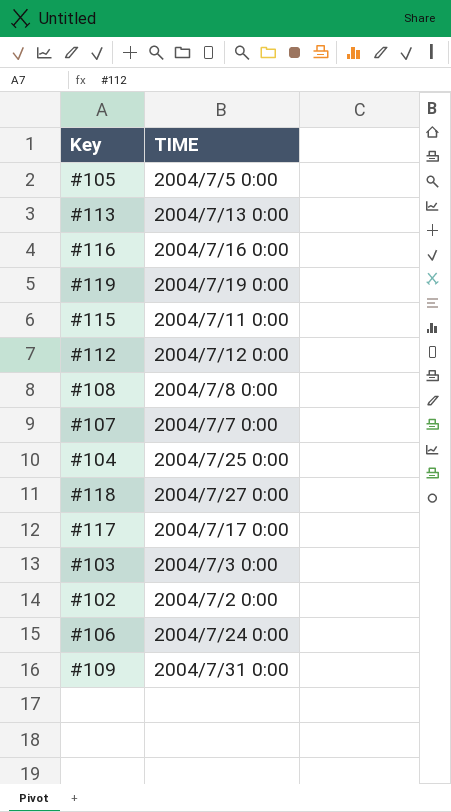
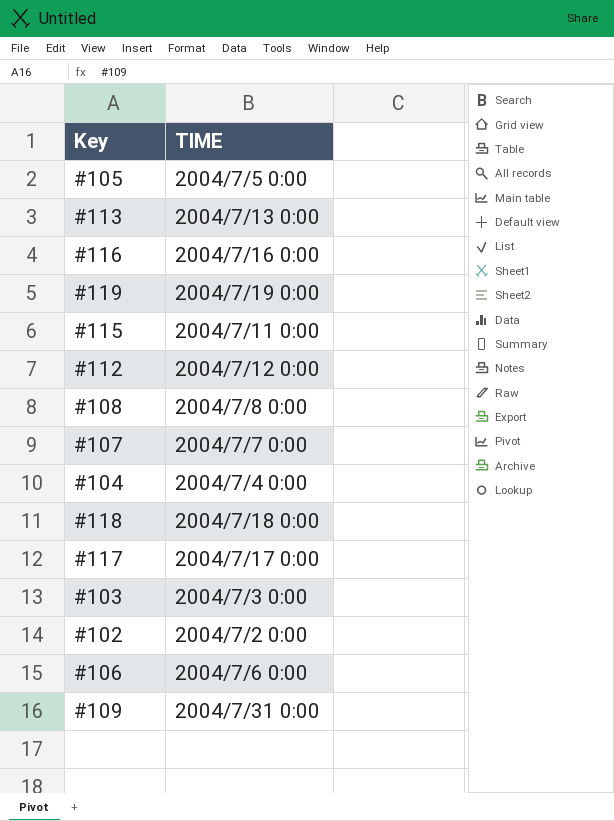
#104 | TIME: 2004/7/25 0:00 -> 2004/7/4 0:00
#118 | TIME: 2004/7/27 0:00 -> 2004/7/18 0:00
#106 | TIME: 2004/7/24 0:00 -> 2004/7/6 0:00

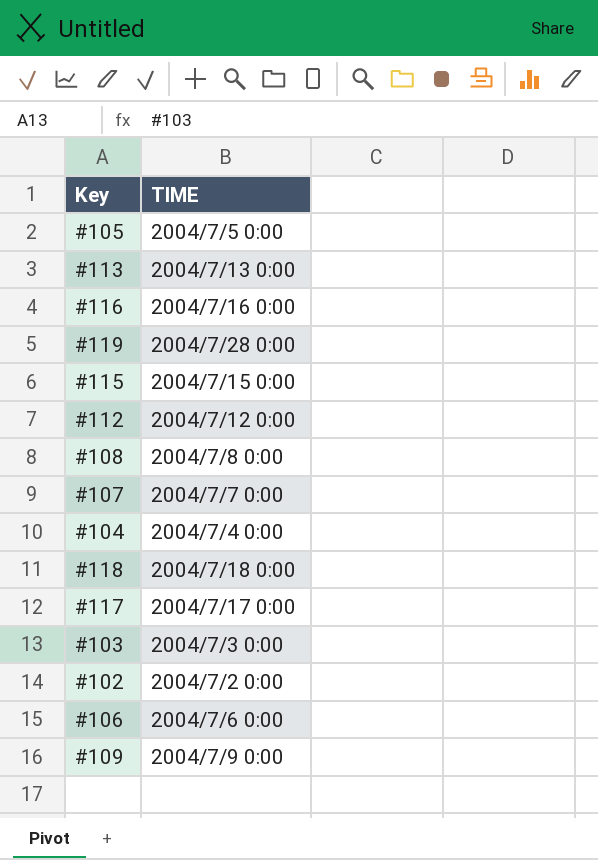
#119 | TIME: 2004/7/19 0:00 -> 2004/7/28 0:00
#115 | TIME: 2004/7/11 0:00 -> 2004/7/15 0:00
#109 | TIME: 2004/7/31 0:00 -> 2004/7/9 0:00

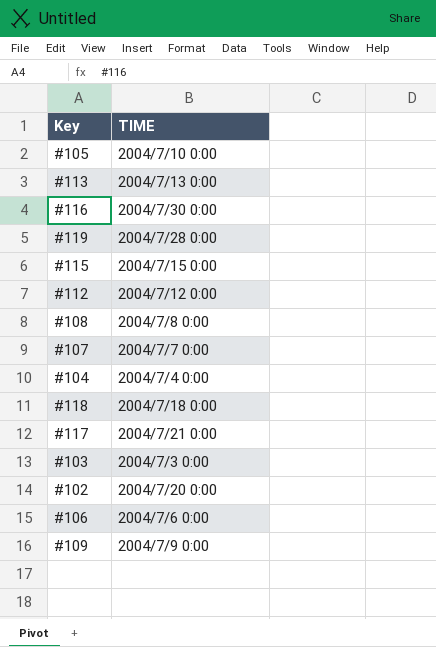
#105 | TIME: 2004/7/5 0:00 -> 2004/7/10 0:00
#116 | TIME: 2004/7/16 0:00 -> 2004/7/30 0:00
#117 | TIME: 2004/7/17 0:00 -> 2004/7/21 0:00
#102 | TIME: 2004/7/2 0:00 -> 2004/7/20 0:00

